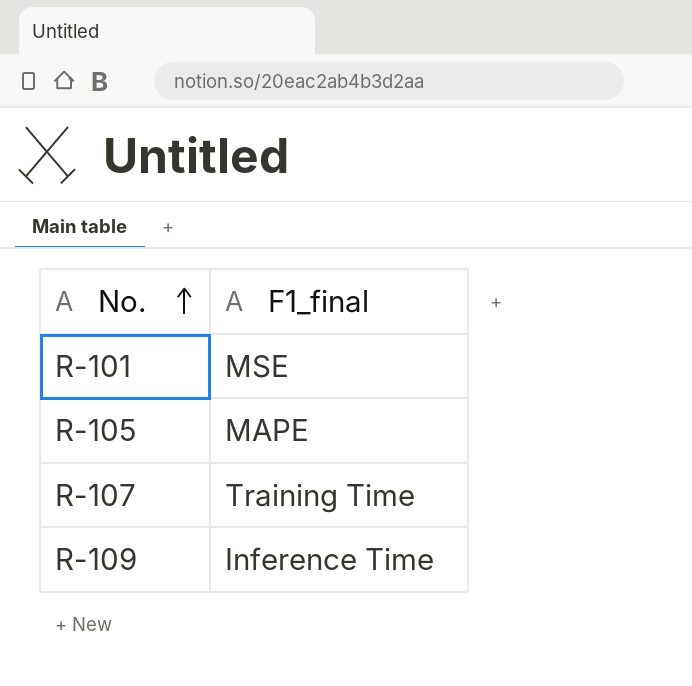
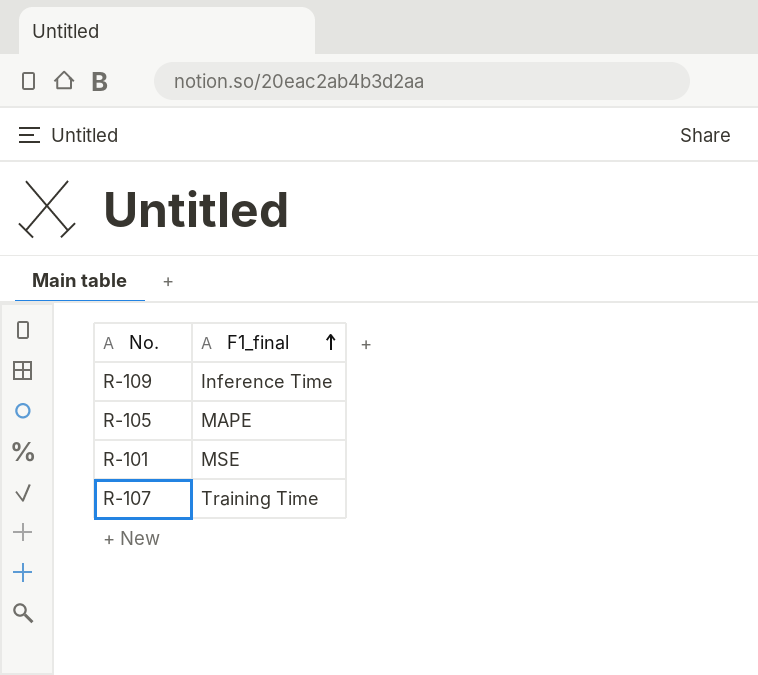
row order: No. ascending -> F1_final ascending

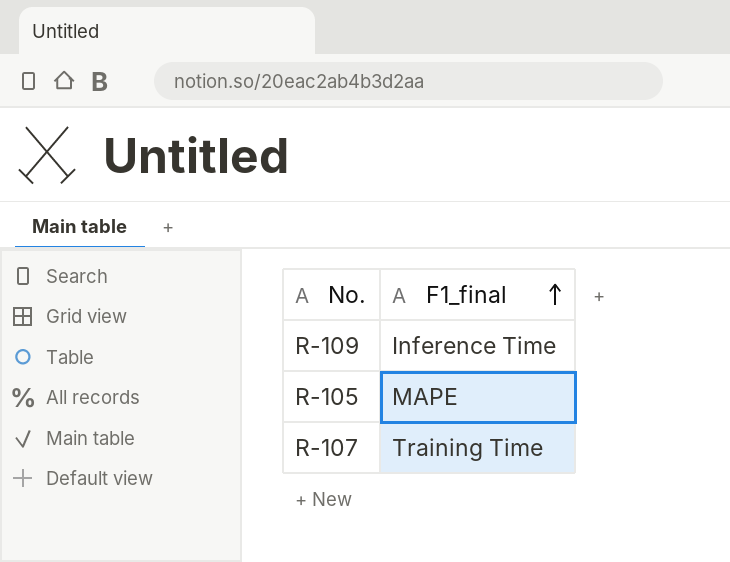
row R-101: MSE -> none

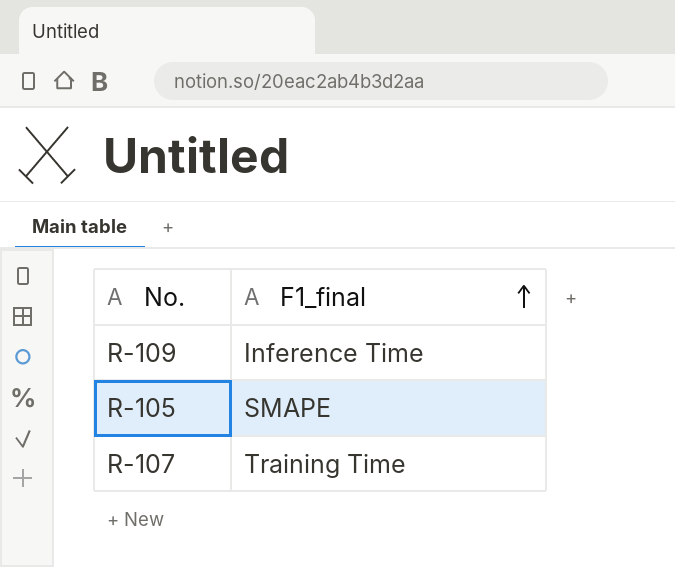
R-105 | F1_final: MAPE -> SMAPE

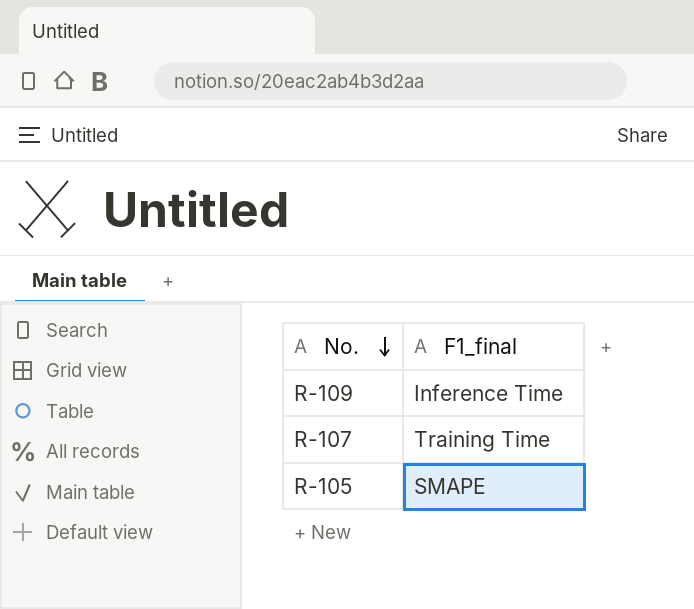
row order: F1_final ascending -> No. descending

